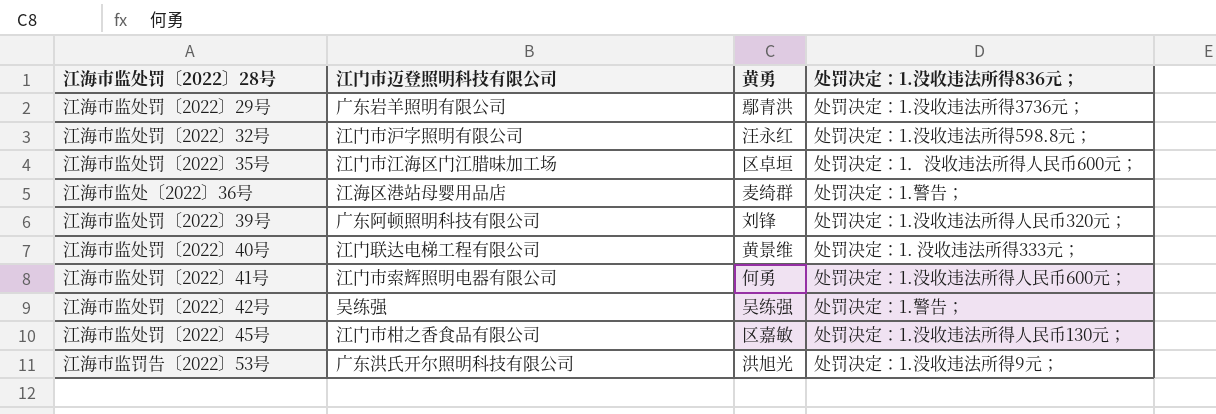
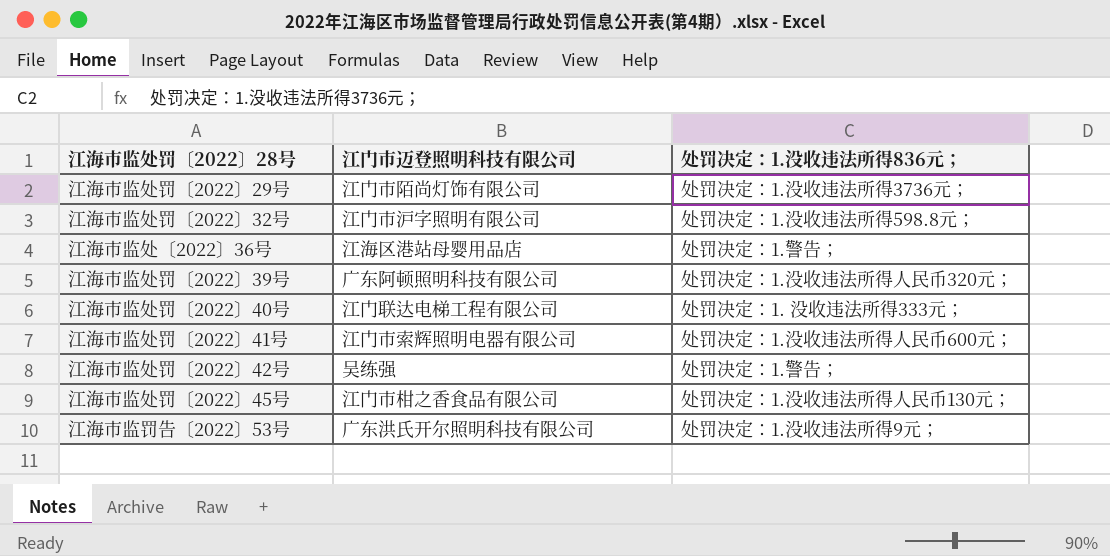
column 黄勇 | position: 3 -> none
row 江海市监处罚〔2022〕35号: 江门市江海区门江腊味加工场 | 区卓垣 | 处罚决定：1．没收违法所得人民币600元； -> none
江海市监处罚〔2022〕29号 | 江门市迈登照明科技有限公司: 广东岩羊照明有限公司 -> 江门市陌尚灯饰有限公司

